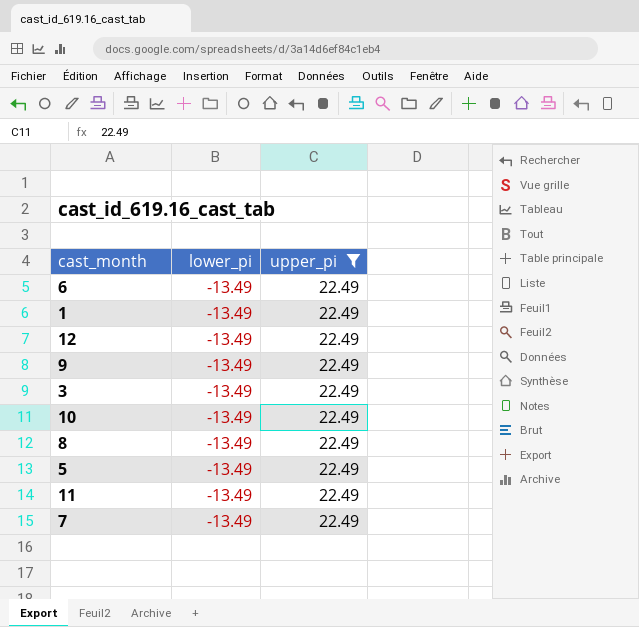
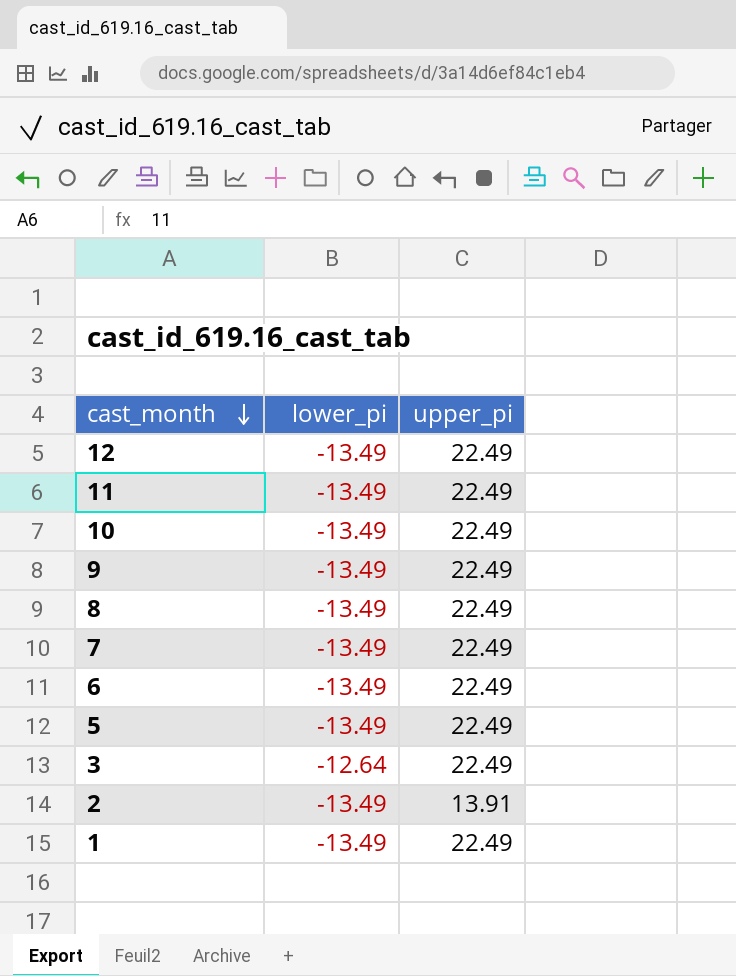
filter: upper_pi = 22.49 -> none
row order: none -> cast_month descending
3 | lower_pi: -13.49 -> -12.64

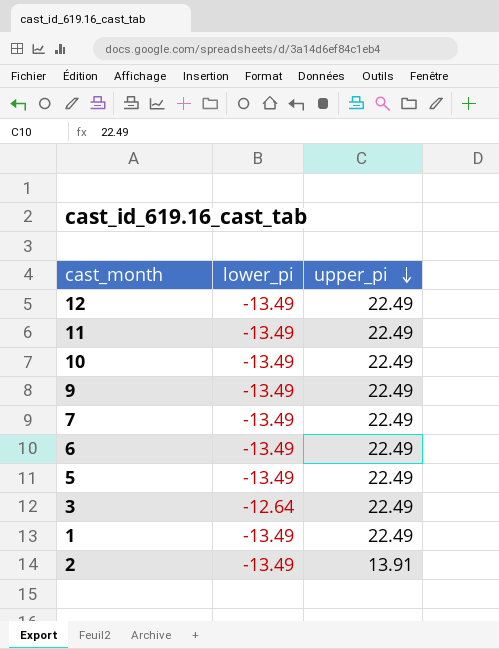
row order: cast_month descending -> upper_pi descending
row 8: -13.49 | 22.49 -> none

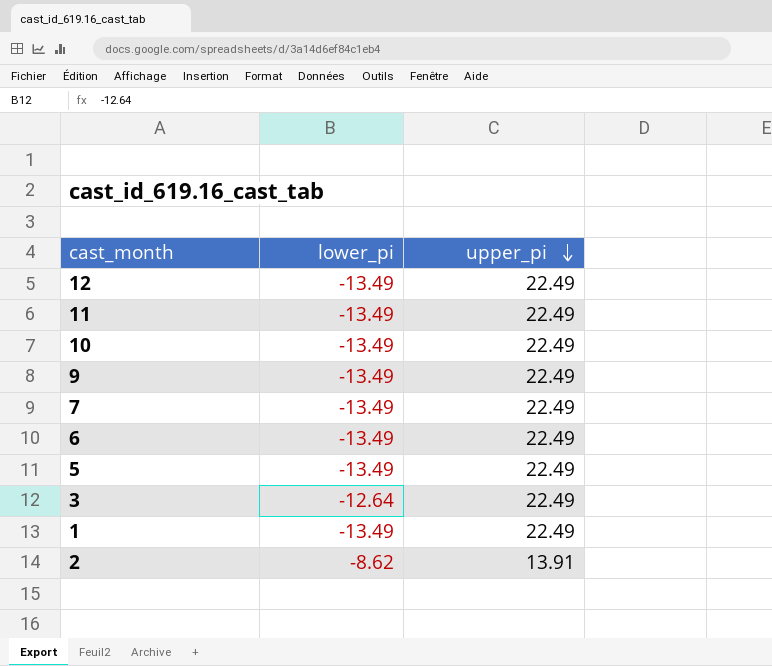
2 | lower_pi: -13.49 -> -8.62

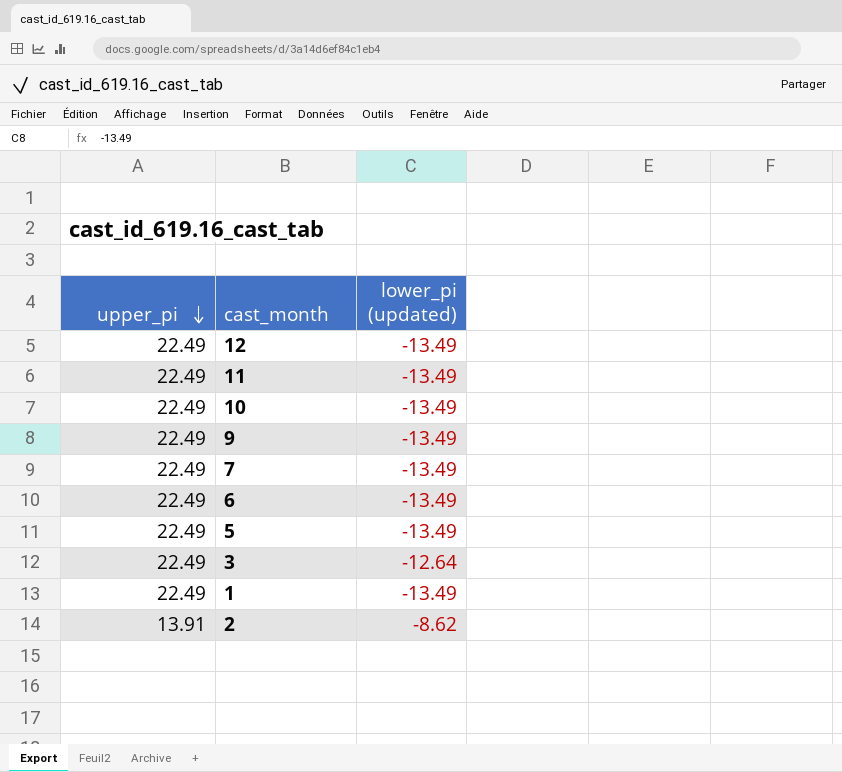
column upper_pi | position: 3 -> 1
column name: lower_pi -> lower_pi (updated)

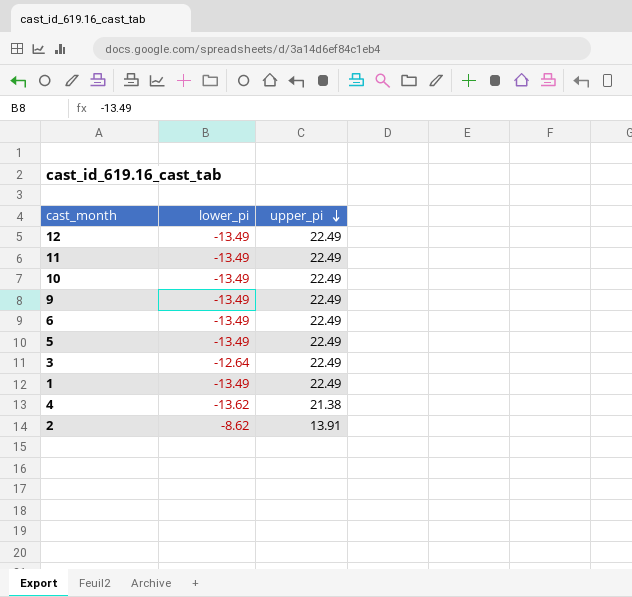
column name: lower_pi (updated) -> lower_pi
column upper_pi | position: 1 -> 3
row 7: 22.49 | -13.49 -> none
row 4: none -> -13.62 | 21.38

